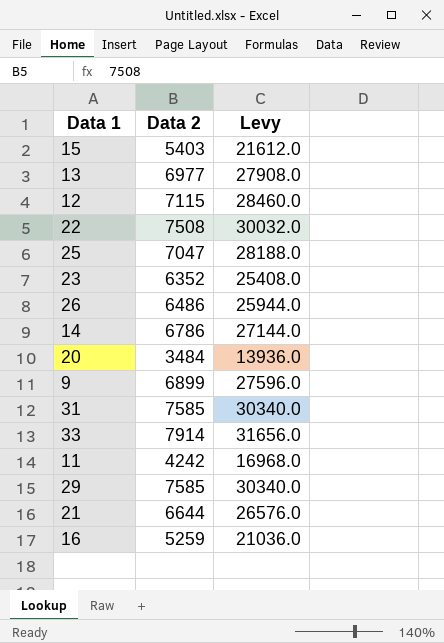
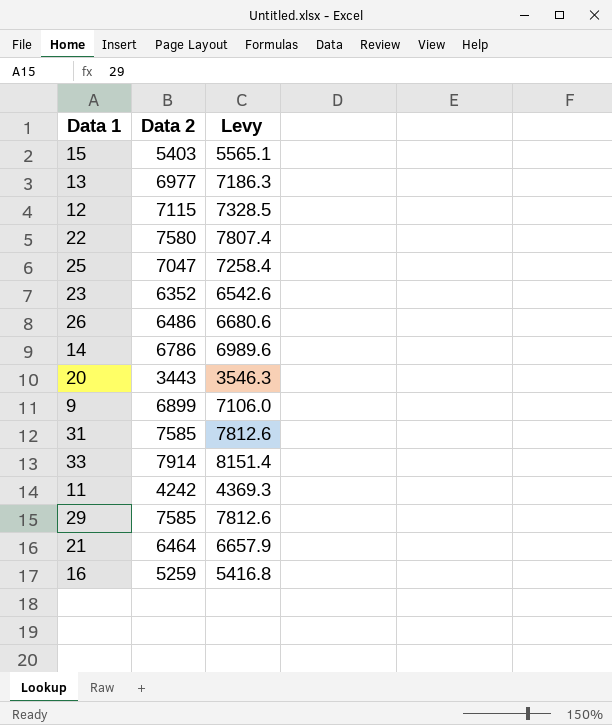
column Levy | formula: [Data 2] * 4 -> [Data 2] * 1.03
22 | Data 2: 7508 -> 7580
20 | Data 2: 3484 -> 3443
21 | Data 2: 6644 -> 6464

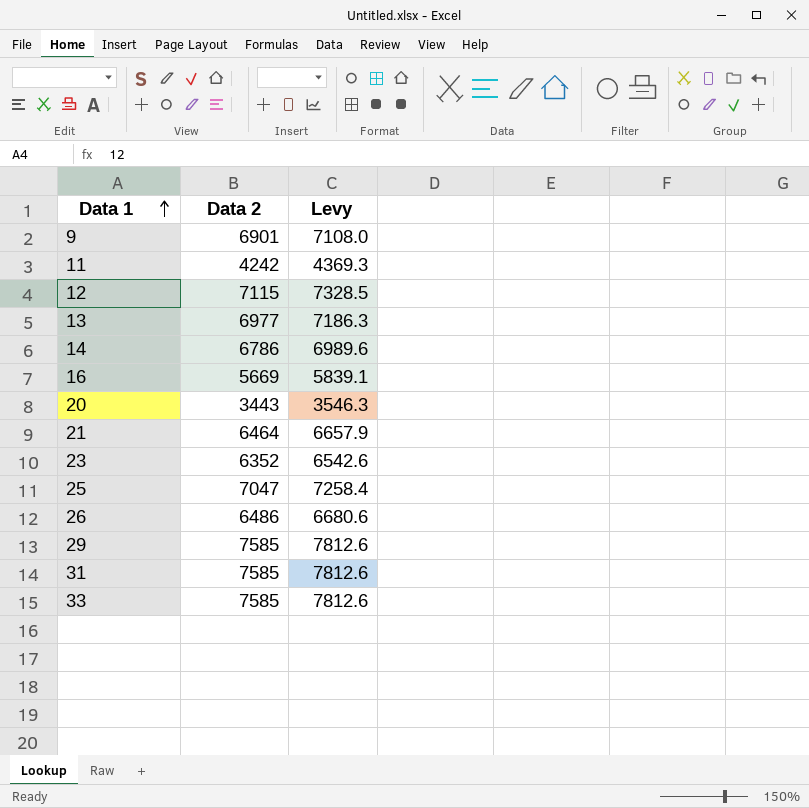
row order: none -> Data 1 ascending
row 15: 5403 | 5565.1 -> none
row 22: 7580 | 7807.4 -> none
9 | Data 2: 6899 -> 6901
9 | Levy: 7106.0 -> 7108.0
16 | Data 2: 5259 -> 5669
16 | Levy: 5416.8 -> 5839.1
33 | Data 2: 7914 -> 7585
33 | Levy: 8151.4 -> 7812.6

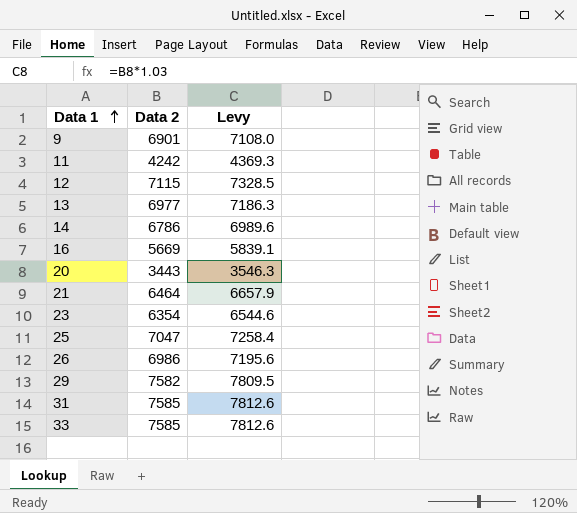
23 | Data 2: 6352 -> 6354
23 | Levy: 6542.6 -> 6544.6
26 | Data 2: 6486 -> 6986
26 | Levy: 6680.6 -> 7195.6
29 | Data 2: 7585 -> 7582
29 | Levy: 7812.6 -> 7809.5

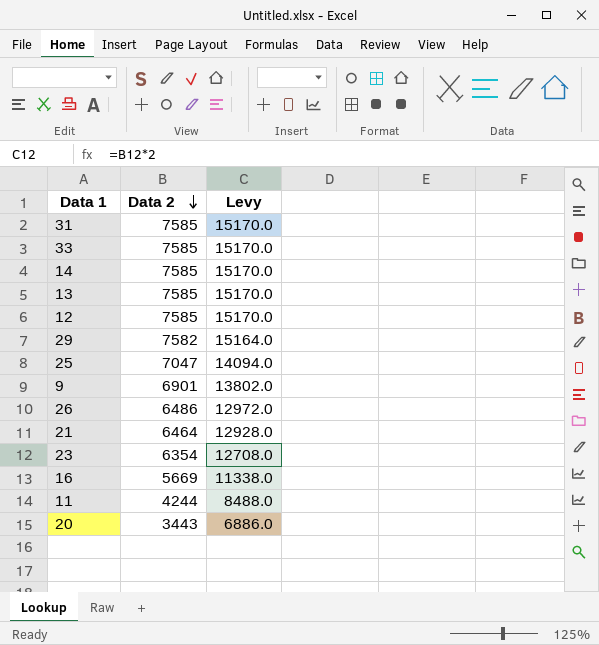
row order: Data 1 ascending -> Data 2 descending
column Levy | formula: [Data 2] * 1.03 -> [Data 2] * 2
14 | Data 2: 6786 -> 7585
13 | Data 2: 6977 -> 7585
12 | Data 2: 7115 -> 7585
26 | Data 2: 6986 -> 6486
11 | Data 2: 4242 -> 4244

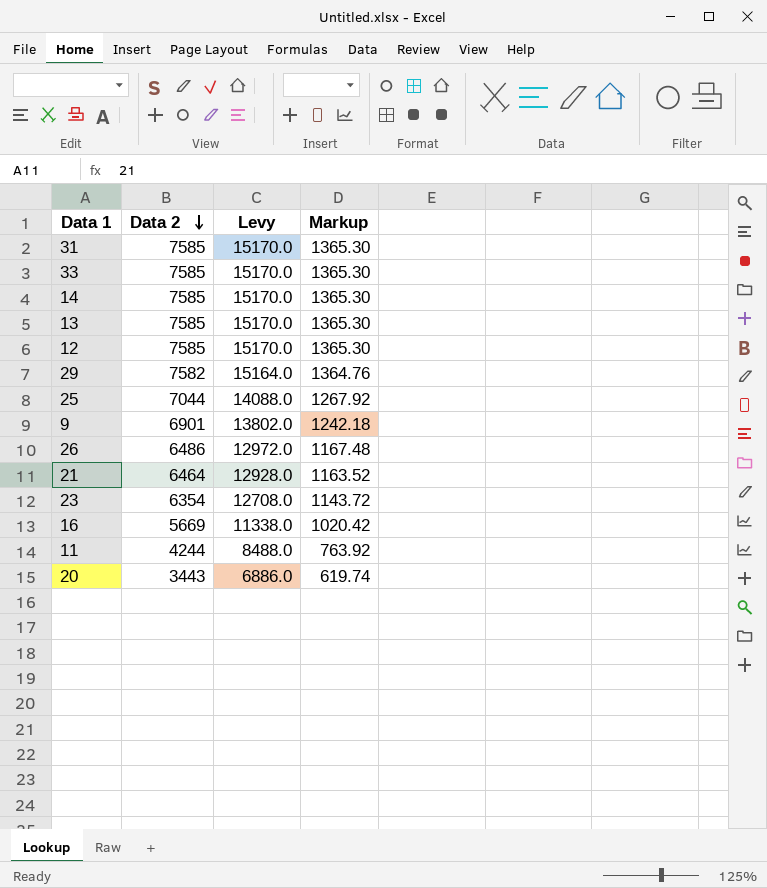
column Markup | formula: none -> [Data 2] * 0.18
25 | Data 2: 7047 -> 7044
25 | Levy: 14094.0 -> 14088.0

